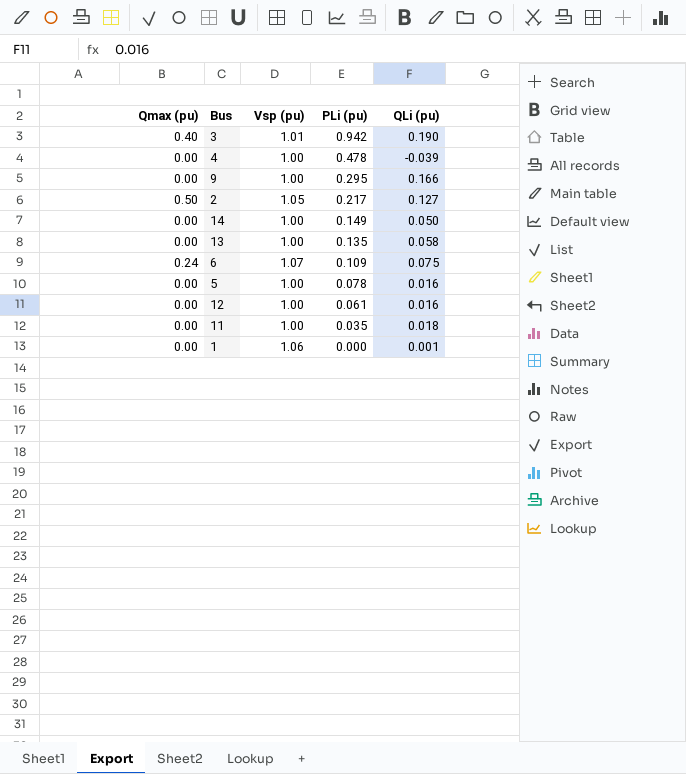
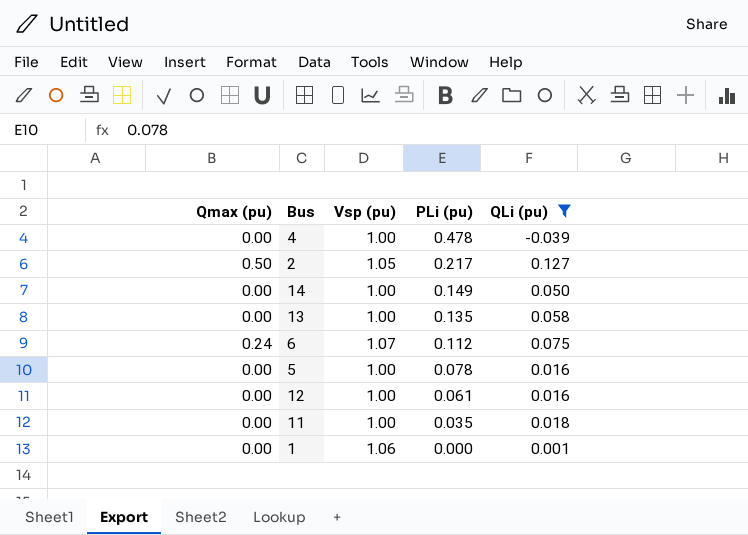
filter: none -> QLi (pu) <= 0.127
6 | PLi (pu): 0.109 -> 0.112

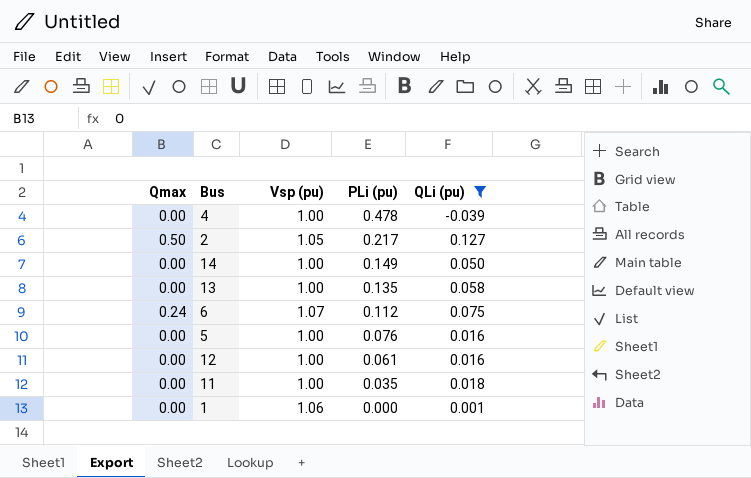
column name: Qmax (pu) -> Qmax
5 | PLi (pu): 0.078 -> 0.076

